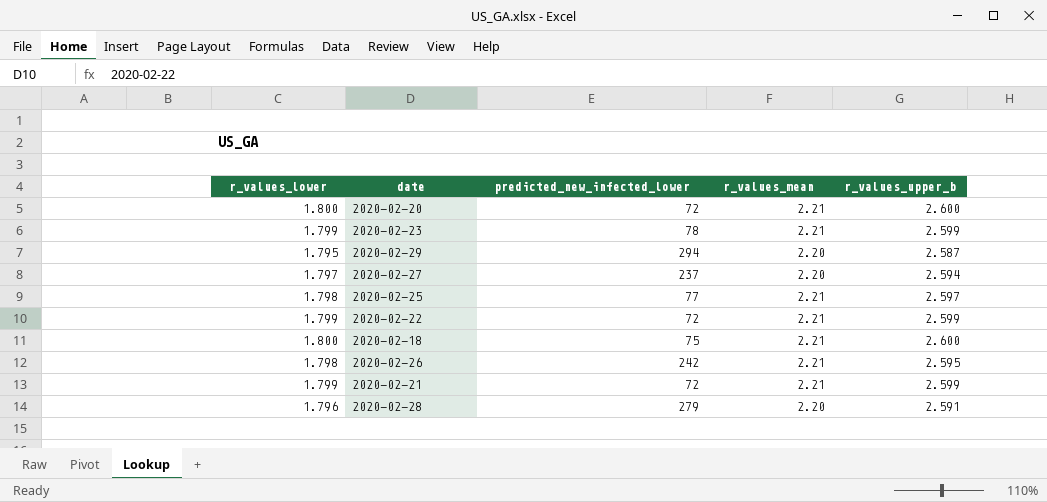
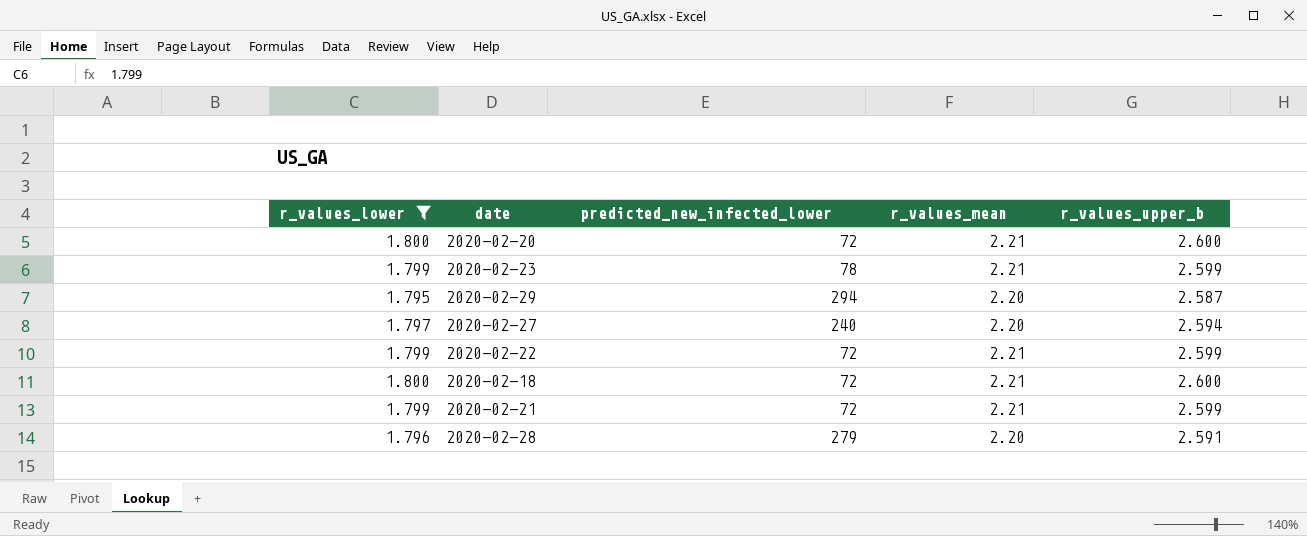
filter: none -> r_values_lower != 1.798
2020-02-27 | predicted_new_infected_lower: 237 -> 240
2020-02-18 | predicted_new_infected_lower: 75 -> 72

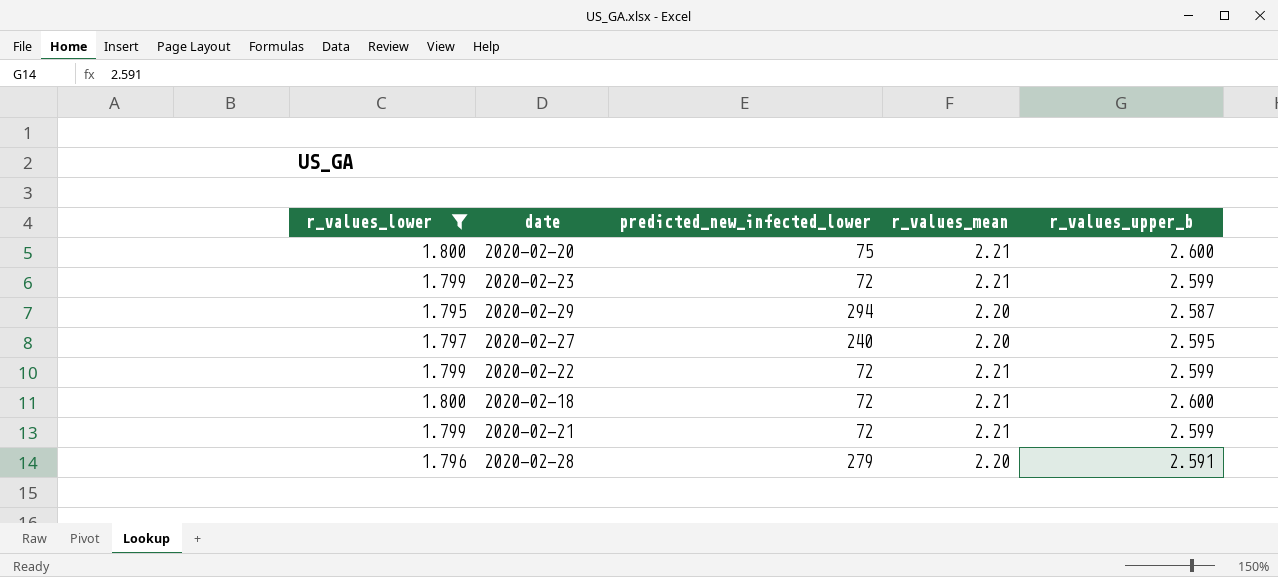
2020-02-20 | predicted_new_infected_lower: 72 -> 75
2020-02-23 | predicted_new_infected_lower: 78 -> 72
2020-02-27 | r_values_upper_b: 2.594 -> 2.595

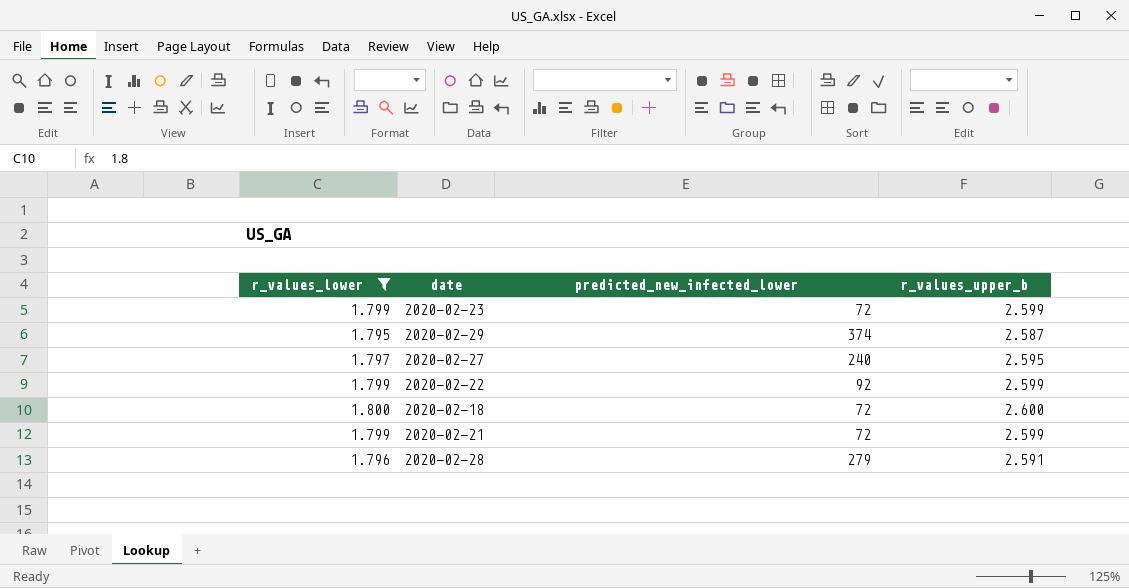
column r_values_mean | position: 4 -> none
row 2020-02-20: 1.800 | 75 | 2.21 | 2.600 -> none
2020-02-29 | predicted_new_infected_lower: 294 -> 374
2020-02-22 | predicted_new_infected_lower: 72 -> 92

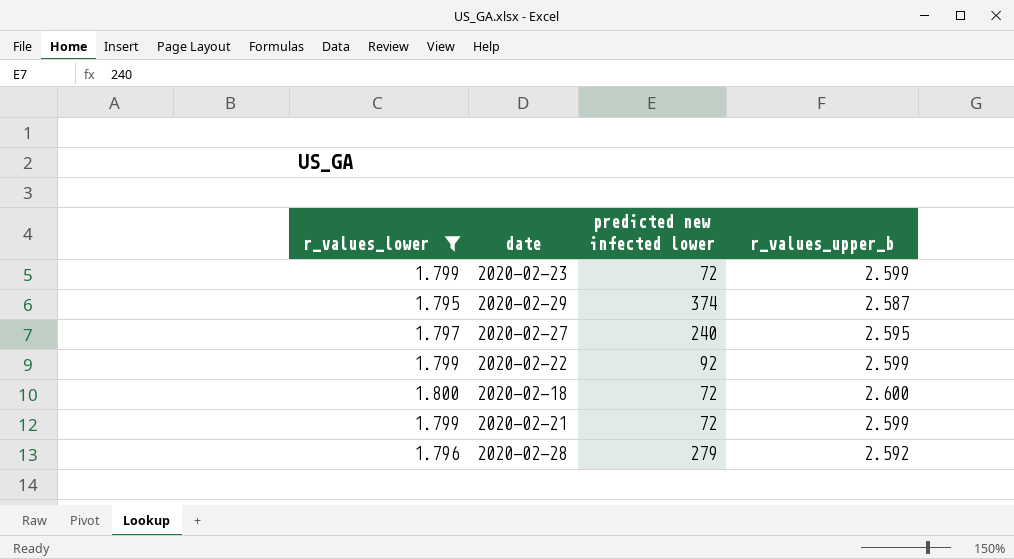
column name: predicted_new_infected_lower -> predicted new infected lower
2020-02-28 | r_values_upper_b: 2.591 -> 2.592

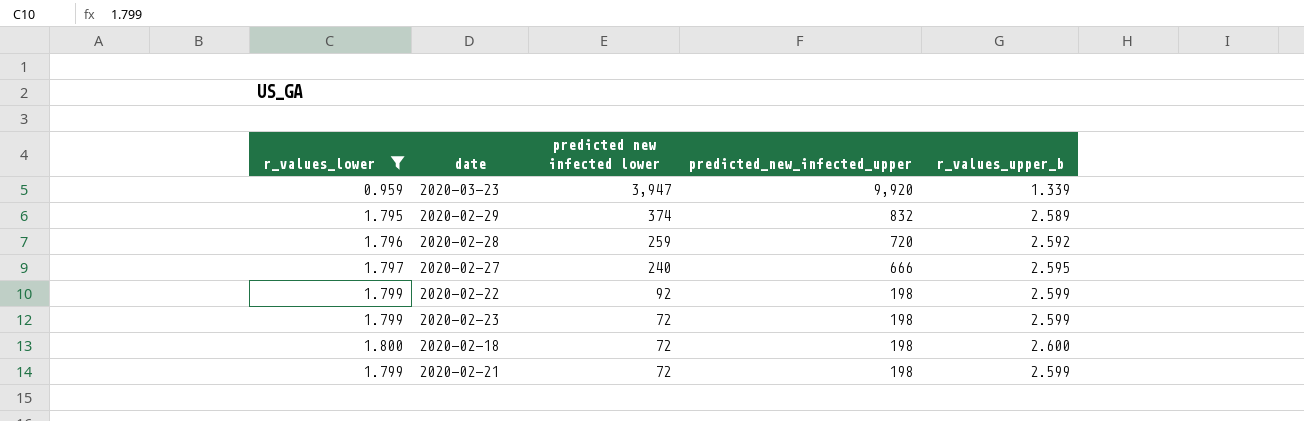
row order: none -> predicted new infected lower descending
column predicted_new_infected_upper | position: none -> 4
row 2020-03-23: none -> 0.959 | 3,947 | 9,920 | 1.339
2020-02-29 | r_values_upper_b: 2.587 -> 2.589
2020-02-28 | predicted new infected lower: 279 -> 259

